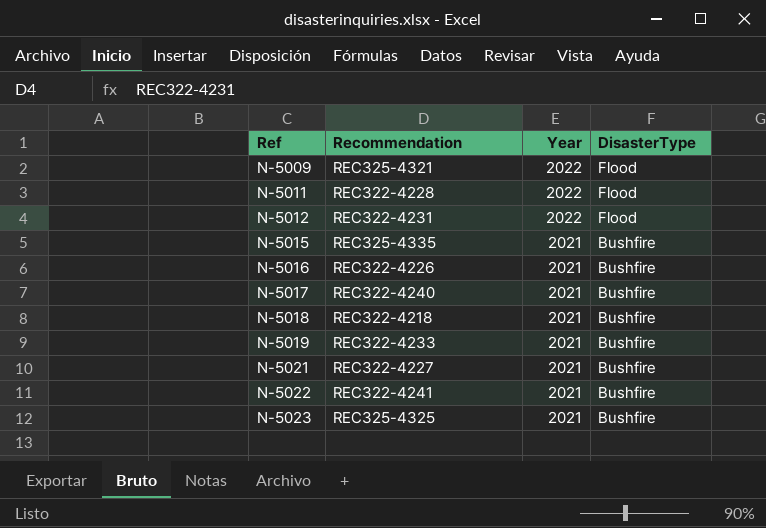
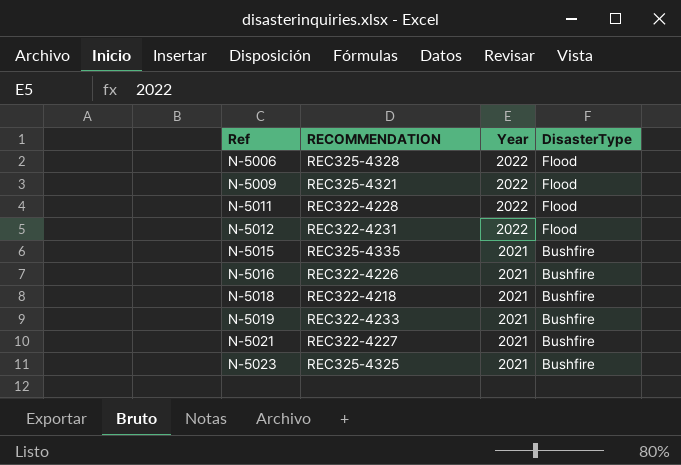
column name: Recommendation -> RECOMMENDATION
row N-5017: REC322-4240 | 2021 | Bushfire -> none
row N-5022: REC322-4241 | 2021 | Bushfire -> none
row N-5006: none -> REC325-4328 | 2022 | Flood

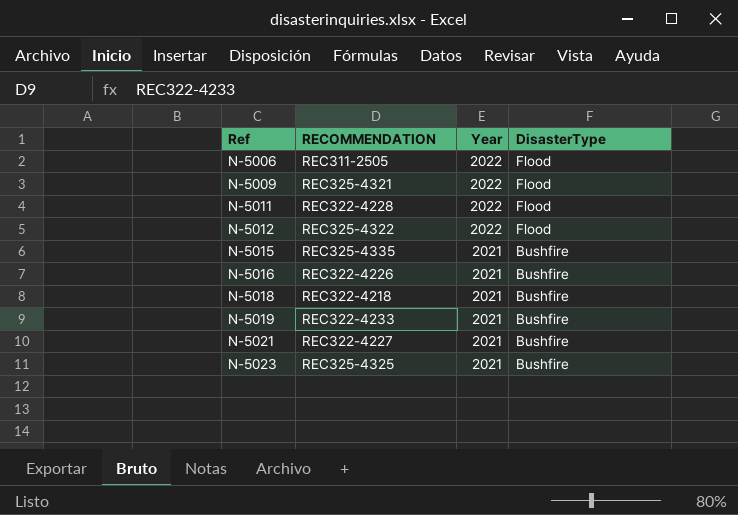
N-5006 | RECOMMENDATION: REC325-4328 -> REC311-2505
N-5012 | RECOMMENDATION: REC322-4231 -> REC325-4322

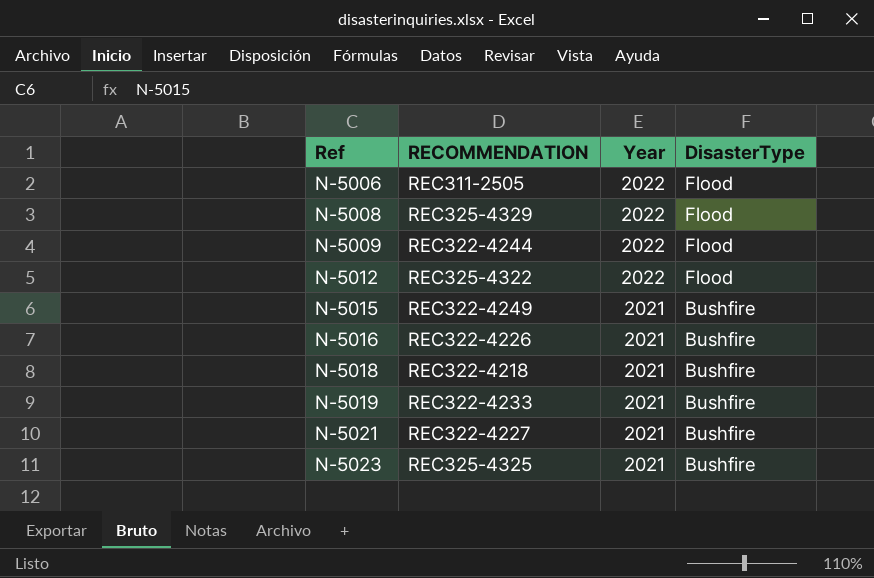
row N-5011: REC322-4228 | 2022 | Flood -> none
row N-5008: none -> REC325-4329 | 2022 | Flood
N-5009 | RECOMMENDATION: REC325-4321 -> REC322-4244
N-5015 | RECOMMENDATION: REC325-4335 -> REC322-4249

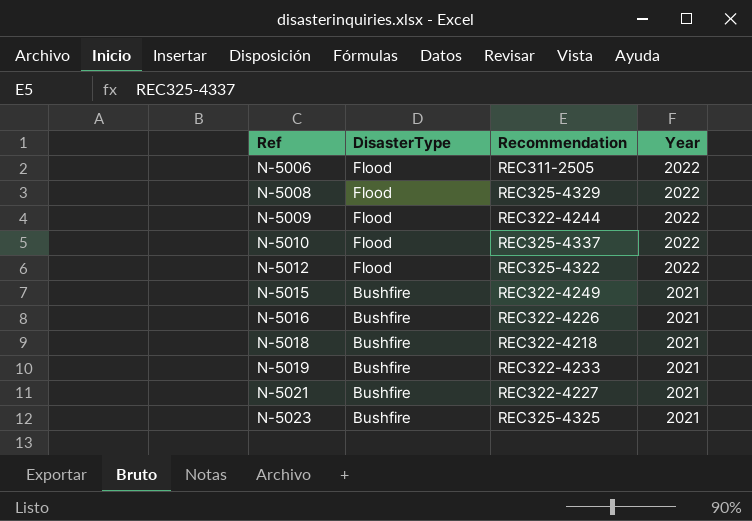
column DisasterType | position: 4 -> 2
column name: RECOMMENDATION -> Recommendation
row N-5010: none -> Flood | REC325-4337 | 2022

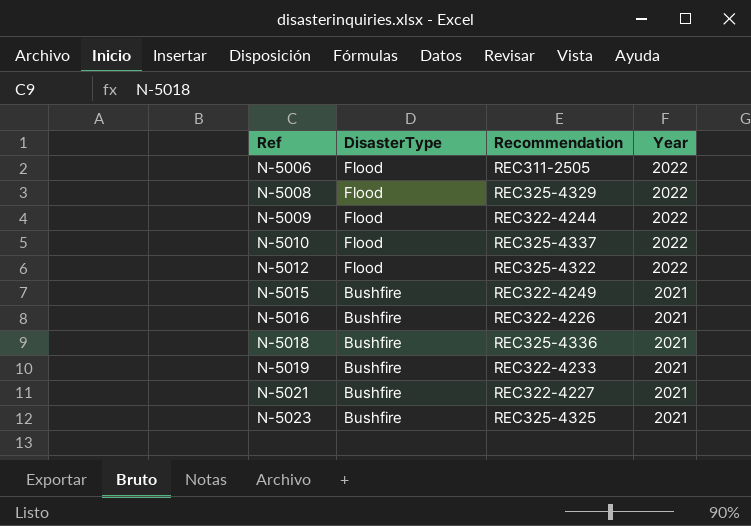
N-5018 | Recommendation: REC322-4218 -> REC325-4336

